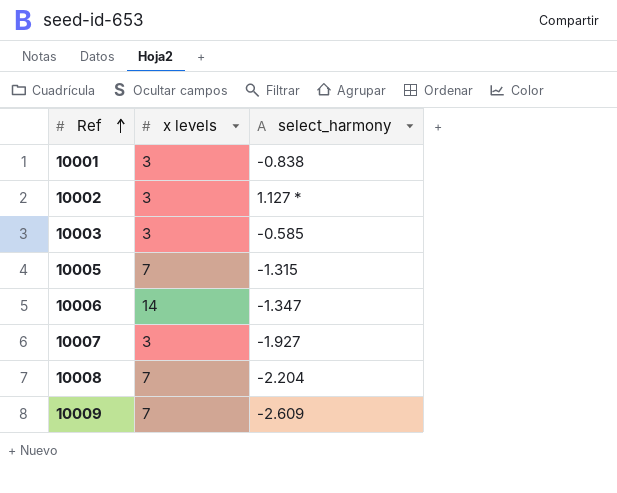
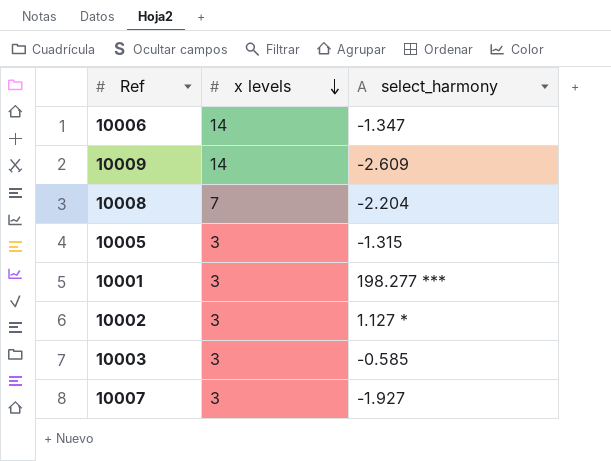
row order: Ref ascending -> x levels descending
10009 | x levels: 7 -> 14
10005 | x levels: 7 -> 3
10001 | select_harmony: -0.838 -> 198.277 ***

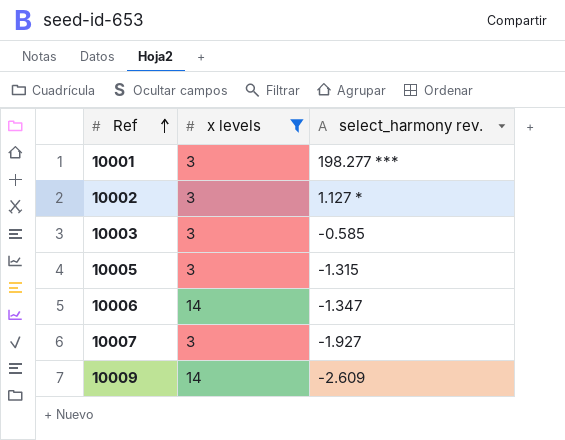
filter: none -> x levels != 7
row order: x levels descending -> Ref ascending
column name: select_harmony -> select_harmony rev.

